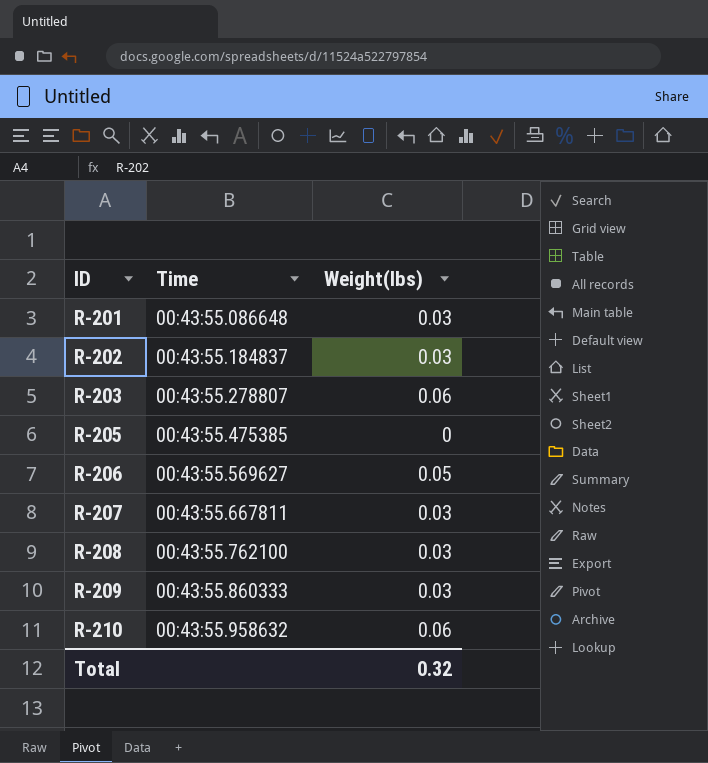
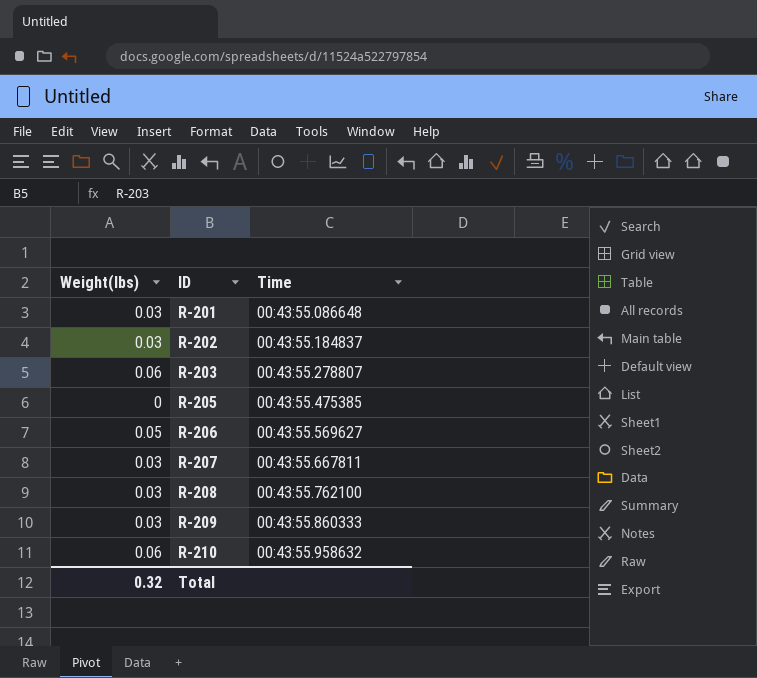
column Weight(lbs) | position: 3 -> 1

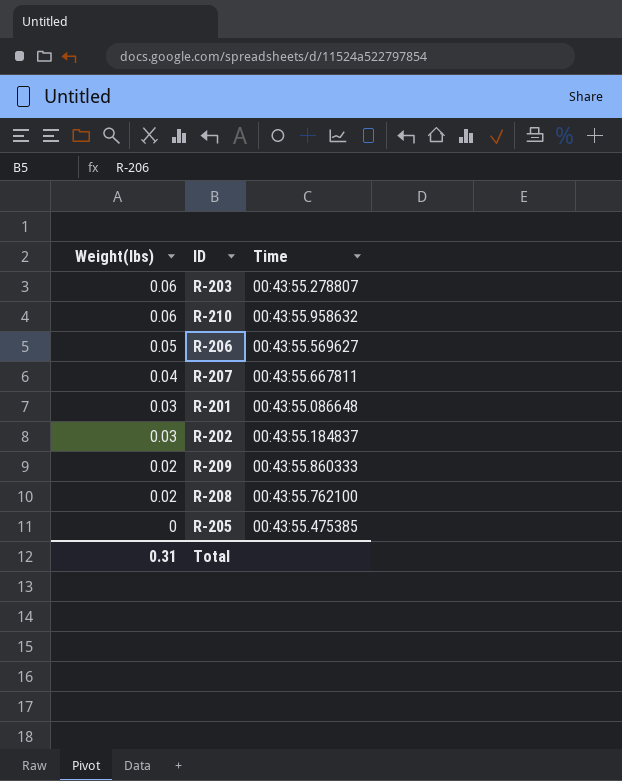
row order: ID ascending -> Weight(lbs) descending
R-207 | Weight(lbs): 0.03 -> 0.04
R-209 | Weight(lbs): 0.03 -> 0.02
R-208 | Weight(lbs): 0.03 -> 0.02
Total | Weight(lbs): 0.32 -> 0.31

